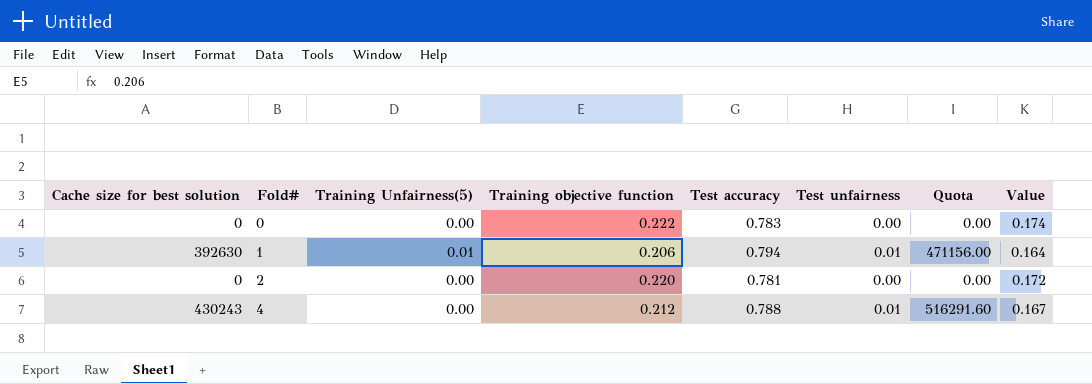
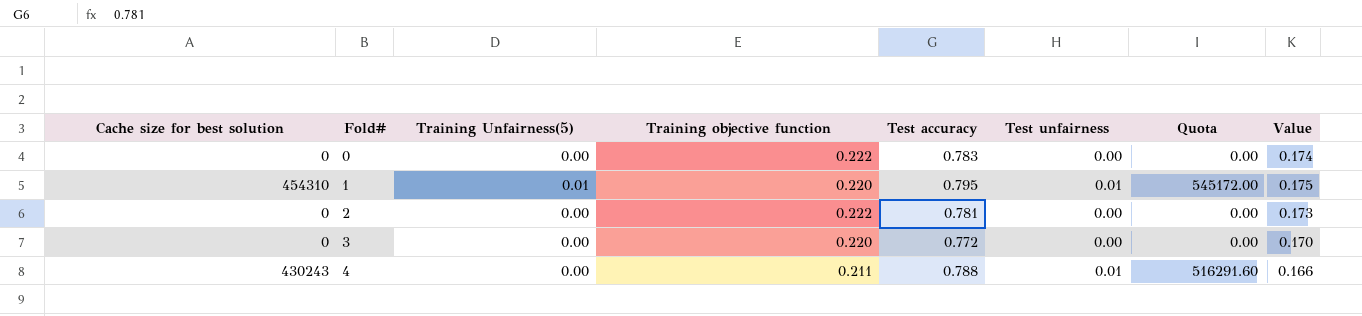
1 | Cache size for best solution: 392630 -> 454310
1 | Training objective function: 0.206 -> 0.220
1 | Test accuracy: 0.794 -> 0.795
1 | Quota: 471156.00 -> 545172.00
1 | Value: 0.164 -> 0.175
2 | Training objective function: 0.220 -> 0.222
2 | Value: 0.172 -> 0.173
row 3: none -> 0 | 0.00 | 0.220 | 0.772 | 0.00 | 0.00 | 0.170
4 | Training objective function: 0.212 -> 0.211
4 | Value: 0.167 -> 0.166

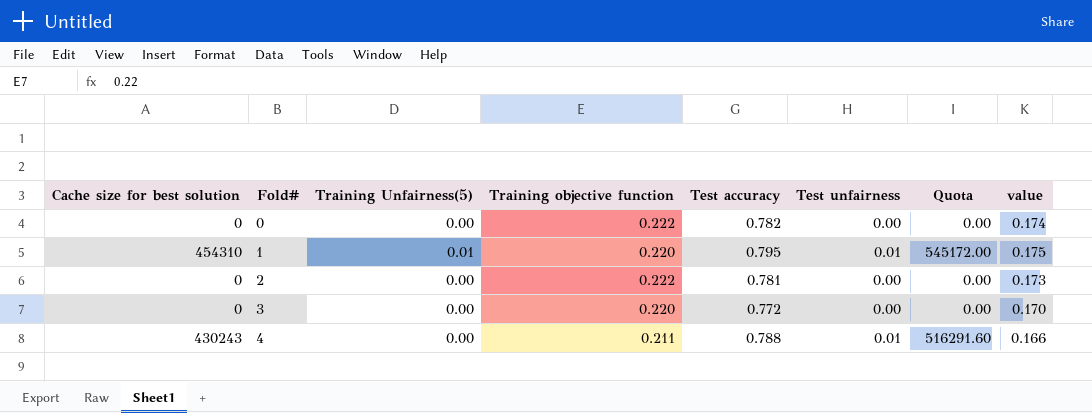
column name: Value -> value
0 | Test accuracy: 0.783 -> 0.782

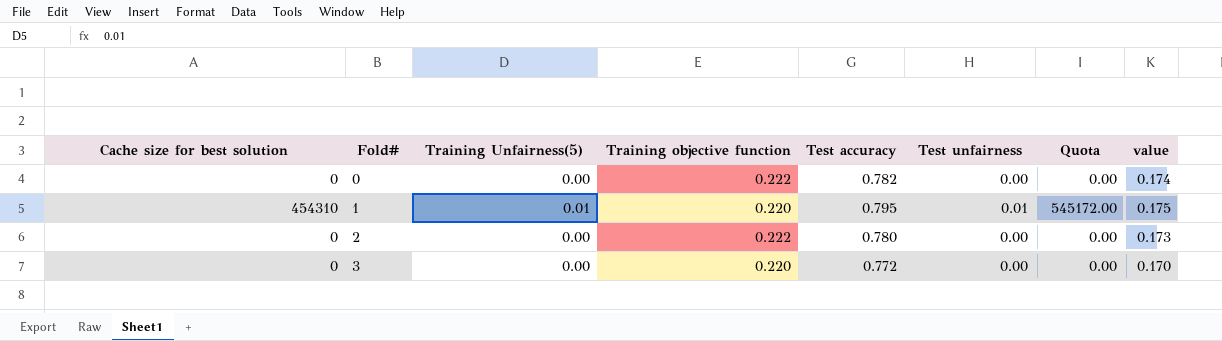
row 4: 430243 | 0.00 | 0.211 | 0.788 | 0.01 | 516291.60 | 0.166 -> none
2 | Test accuracy: 0.781 -> 0.780

